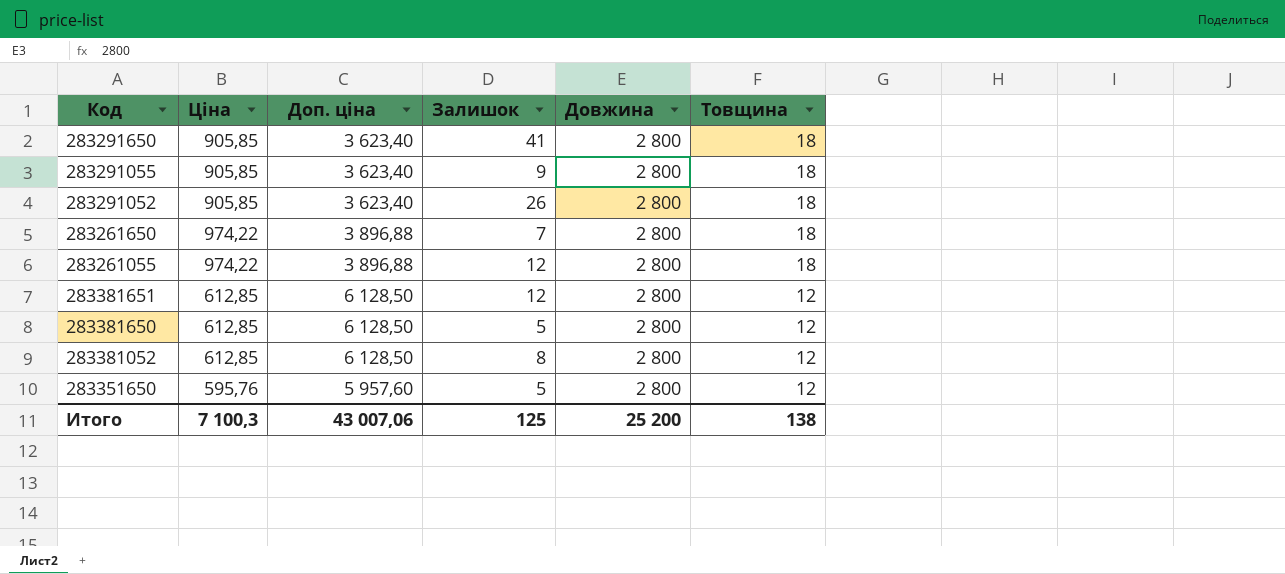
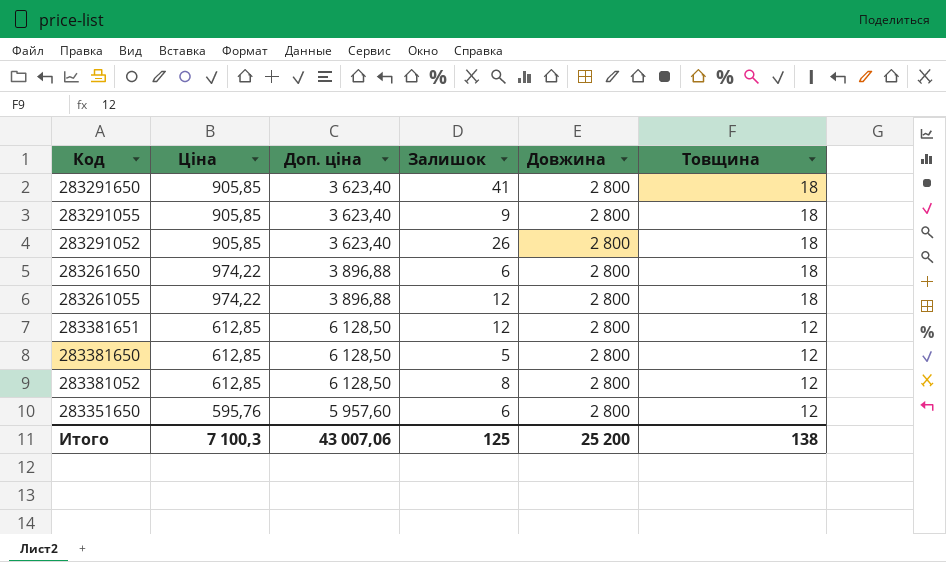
283261650 | Залишок: 7 -> 6
283351650 | Залишок: 5 -> 6

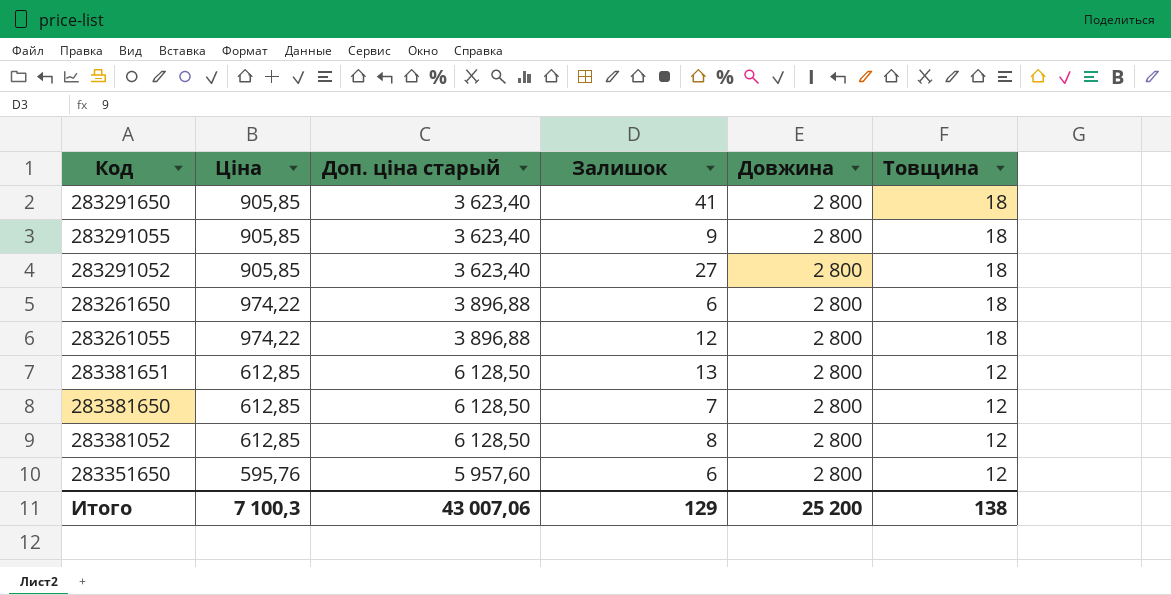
column name: Доп. ціна -> Доп. ціна старый
283291052 | Залишок: 26 -> 27
283381651 | Залишок: 12 -> 13
283381650 | Залишок: 5 -> 7
Итого | Залишок: 125 -> 129

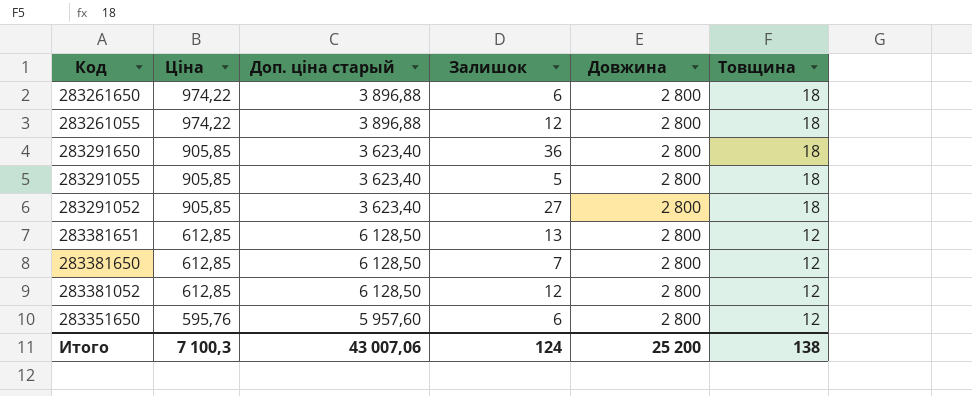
row order: Товщина descending -> Ціна descending
283291650 | Залишок: 41 -> 36
283291055 | Залишок: 9 -> 5
283381052 | Залишок: 8 -> 12
Итого | Залишок: 129 -> 124

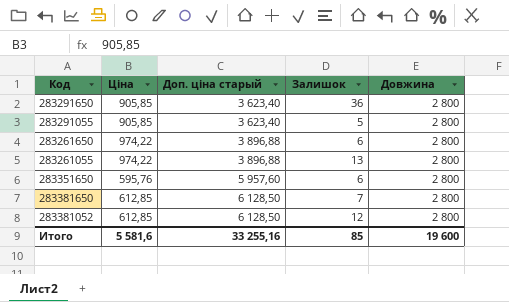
row order: Ціна descending -> Доп. ціна старый ascending
column Товщина | position: 6 -> none
row 283291052: 905,85 | 3 623,40 | 27 | 2 800 | 18 -> none
row 283381651: 612,85 | 6 128,50 | 13 | 2 800 | 12 -> none
283261055 | Залишок: 12 -> 13
Итого | Ціна: 7 100,3 -> 5 581,6
Итого | Доп. ціна старый: 43 007,06 -> 33 255,16
Итого | Залишок: 124 -> 85
Итого | Довжина: 25 200 -> 19 600

